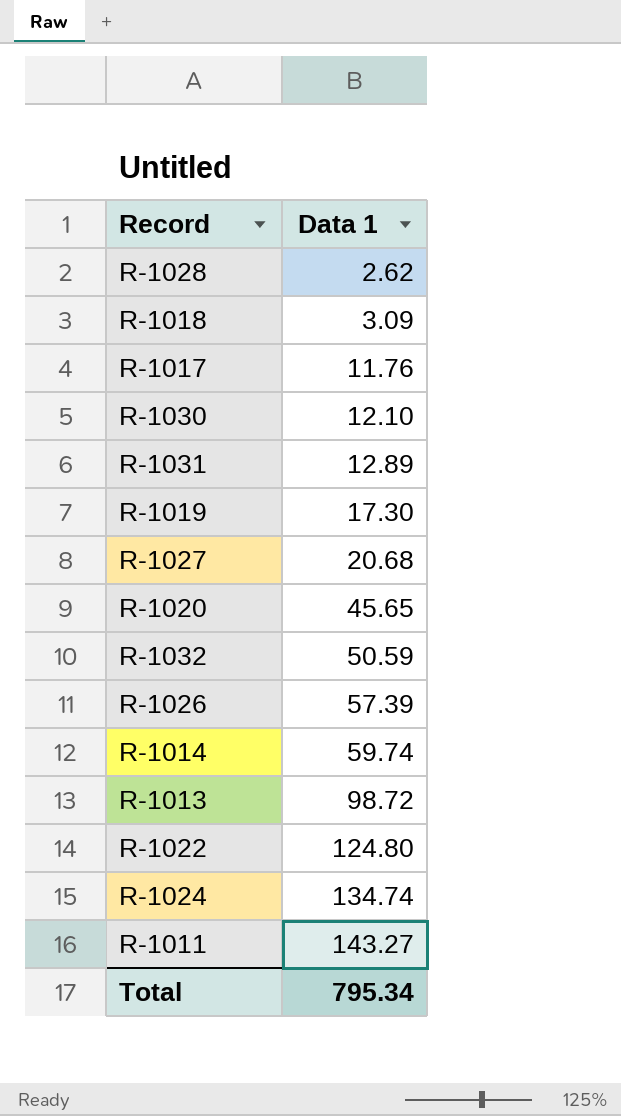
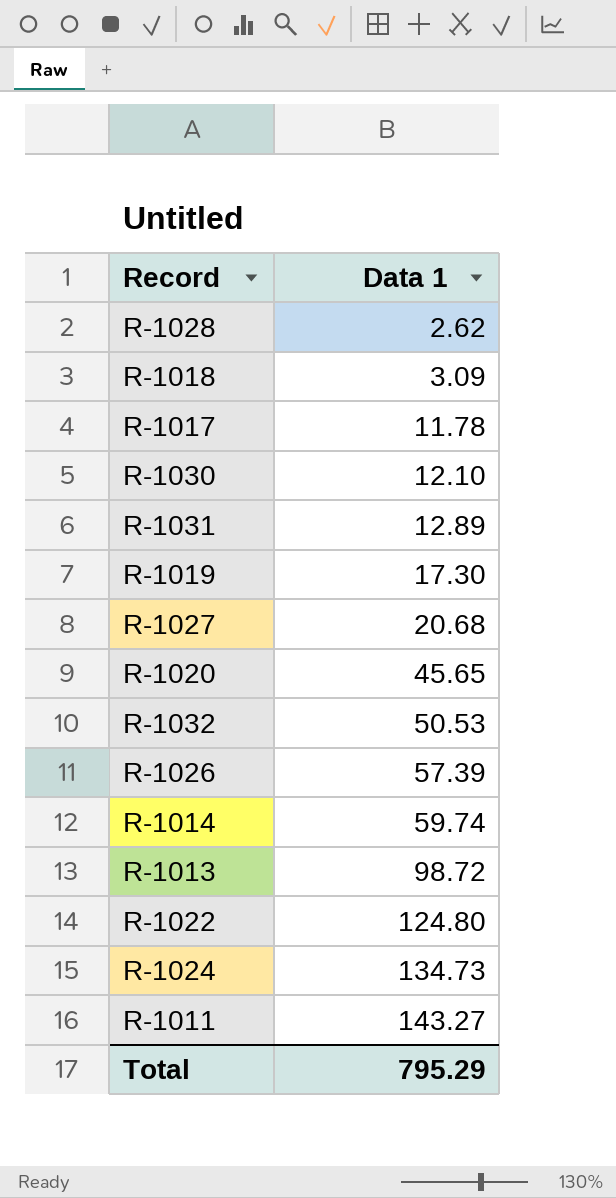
R-1017 | Data 1: 11.76 -> 11.78
R-1032 | Data 1: 50.59 -> 50.53
R-1024 | Data 1: 134.74 -> 134.73
Total | Data 1: 795.34 -> 795.29

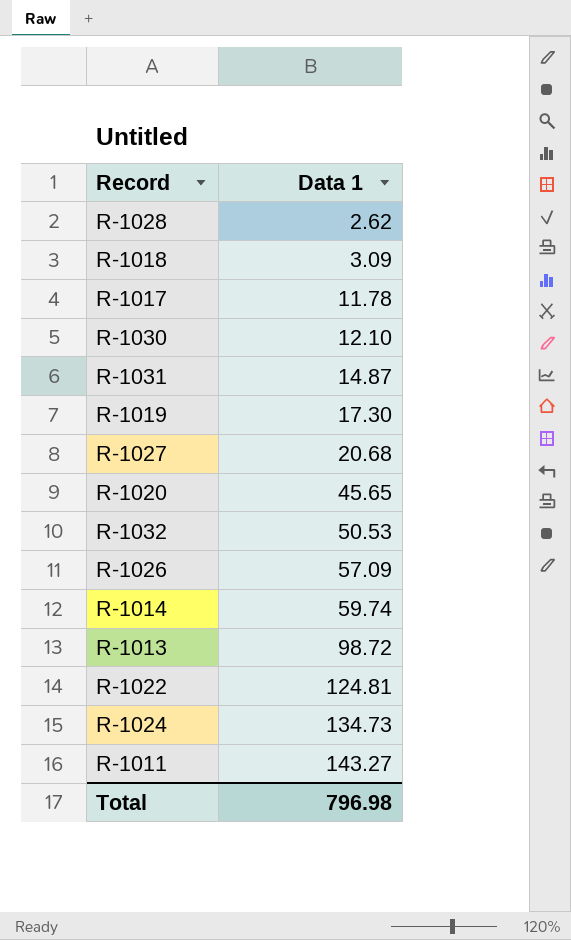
R-1031 | Data 1: 12.89 -> 14.87
R-1026 | Data 1: 57.39 -> 57.09
R-1022 | Data 1: 124.80 -> 124.81
Total | Data 1: 795.29 -> 796.98

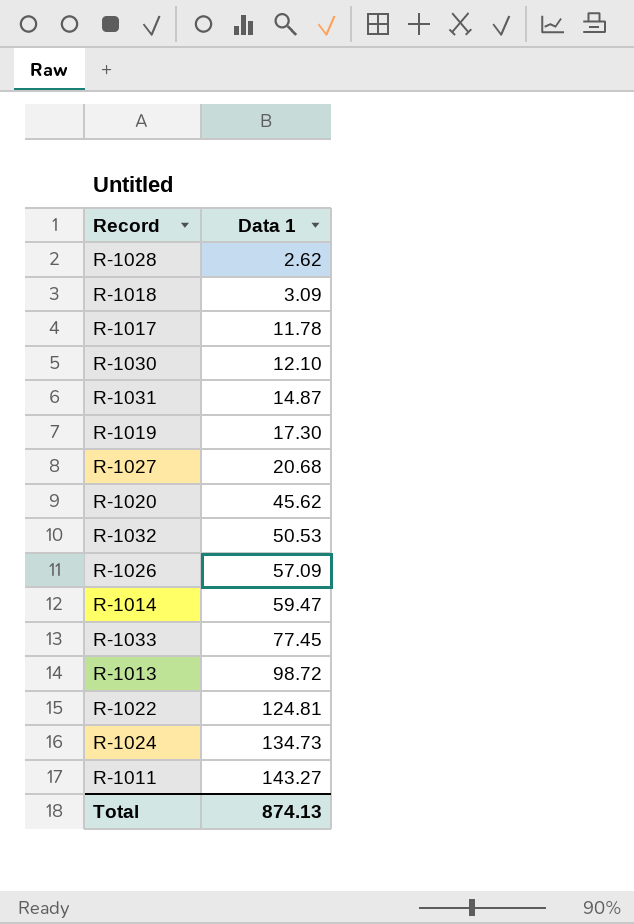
R-1020 | Data 1: 45.65 -> 45.62
R-1014 | Data 1: 59.74 -> 59.47
row R-1033: none -> 77.45
Total | Data 1: 796.98 -> 874.13

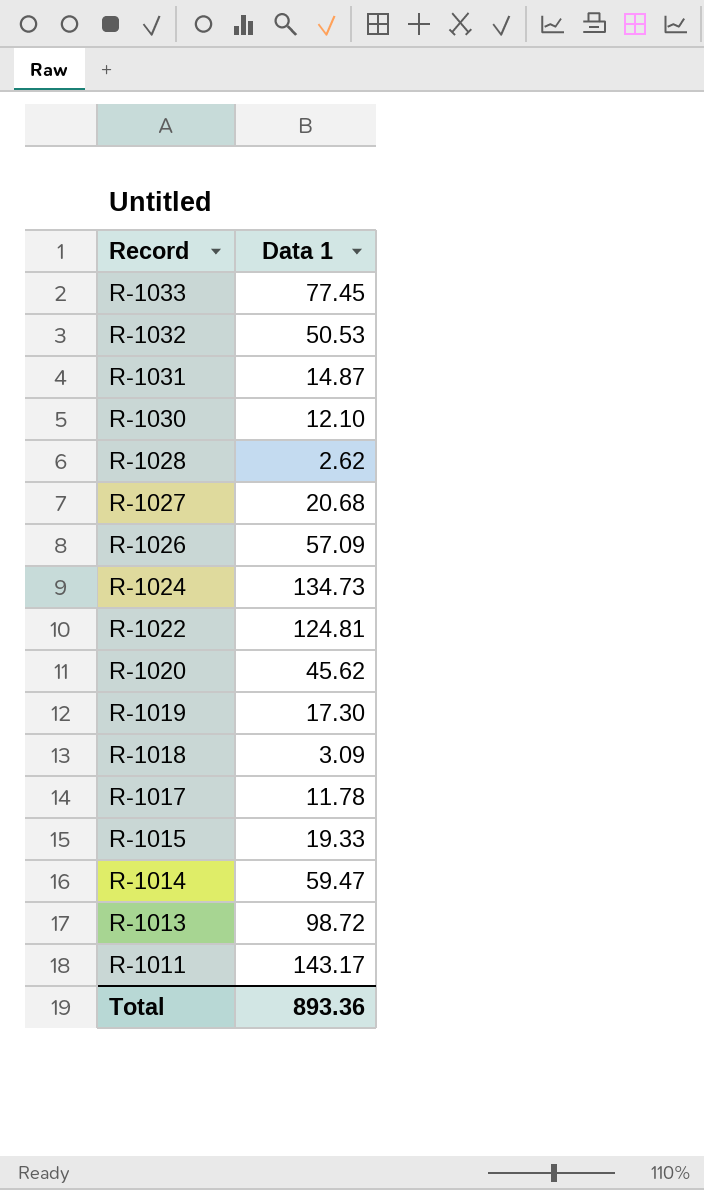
row order: Data 1 ascending -> Record descending
row R-1015: none -> 19.33
R-1011 | Data 1: 143.27 -> 143.17
Total | Data 1: 874.13 -> 893.36

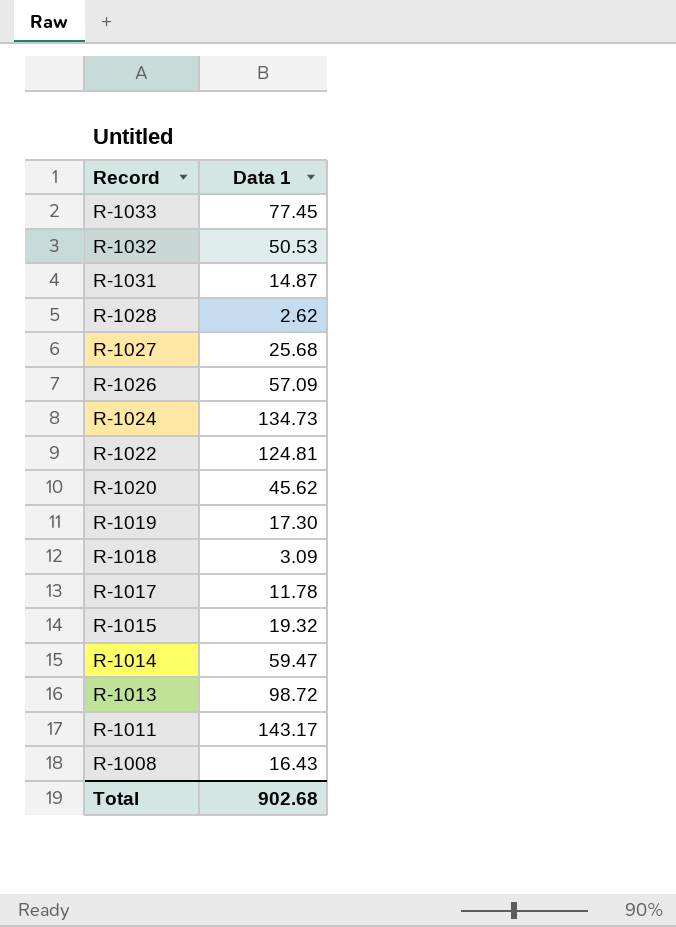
row R-1030: 12.10 -> none
R-1027 | Data 1: 20.68 -> 25.68
R-1015 | Data 1: 19.33 -> 19.32
row R-1008: none -> 16.43
Total | Data 1: 893.36 -> 902.68

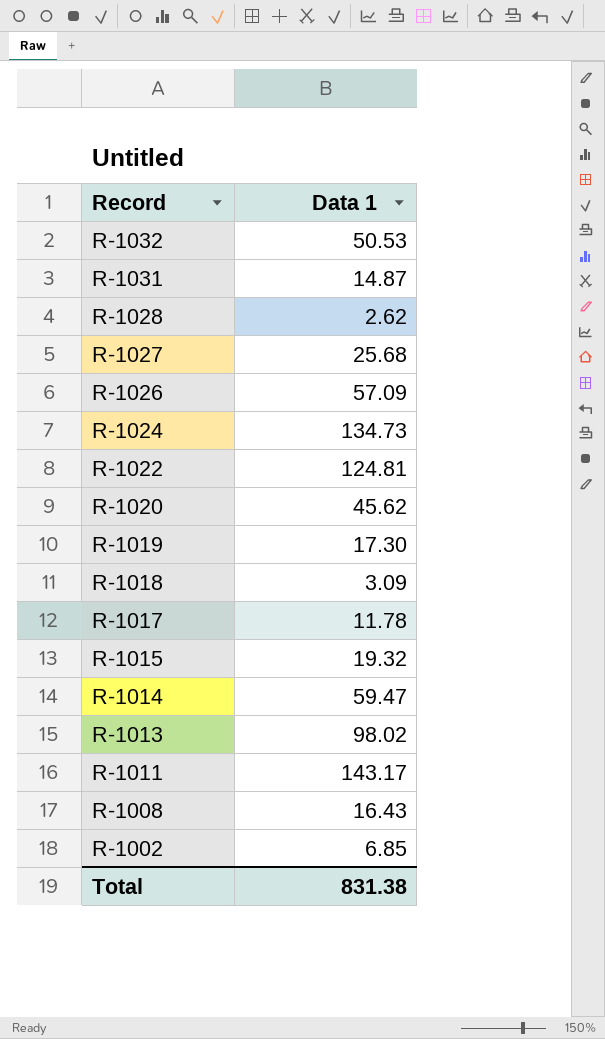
row R-1033: 77.45 -> none
R-1013 | Data 1: 98.72 -> 98.02
row R-1002: none -> 6.85
Total | Data 1: 902.68 -> 831.38

